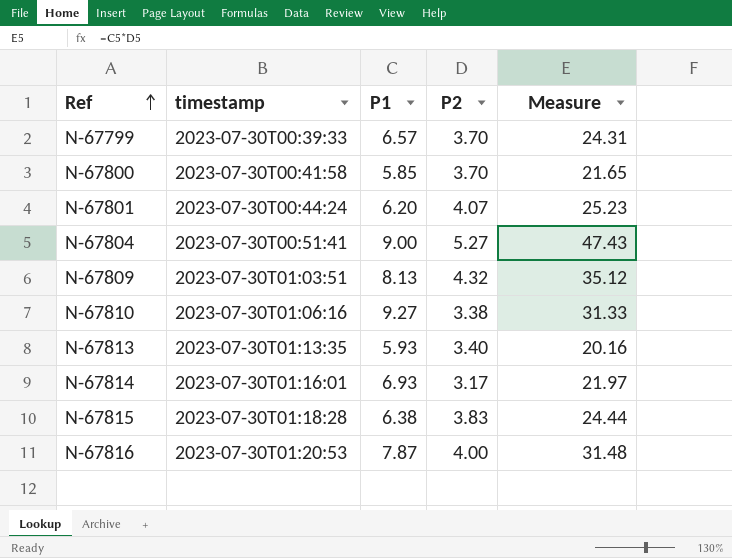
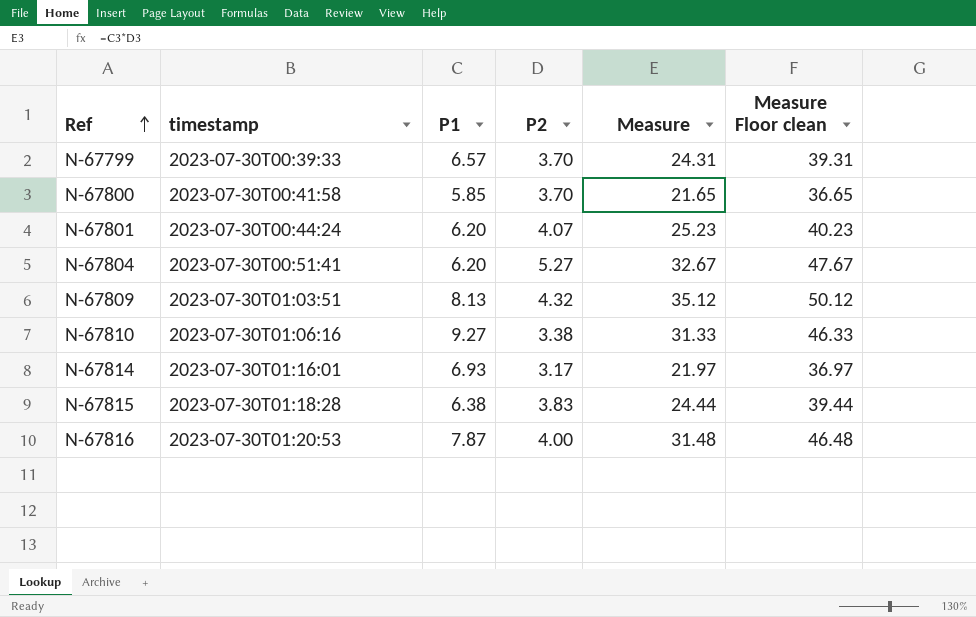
column Measure Floor clean | formula: none -> [Measure] + 15
row N-67813: 2023-07-30T01:13:35 | 5.93 | 3.40 | 20.16 -> none
N-67804 | P1: 9.00 -> 6.20
N-67804 | Measure: 47.43 -> 32.67

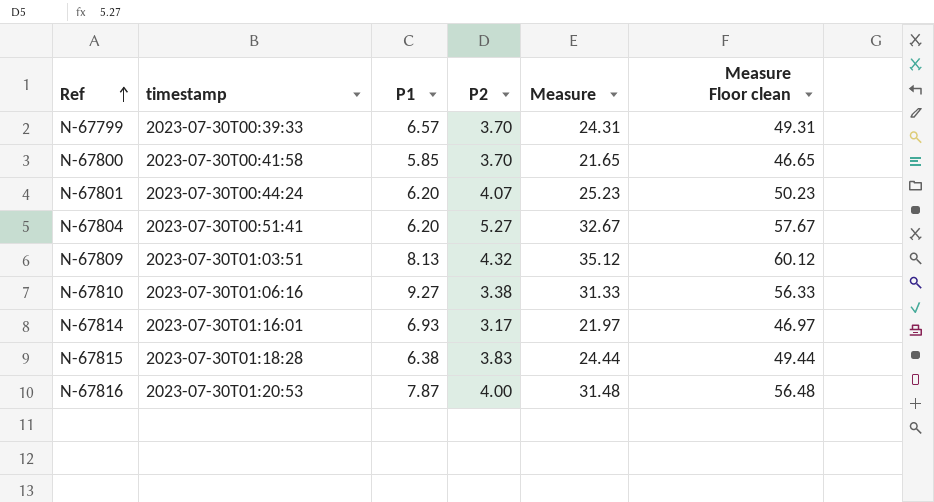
column Measure Floor clean | formula: [Measure] + 15 -> [Measure] + 25

